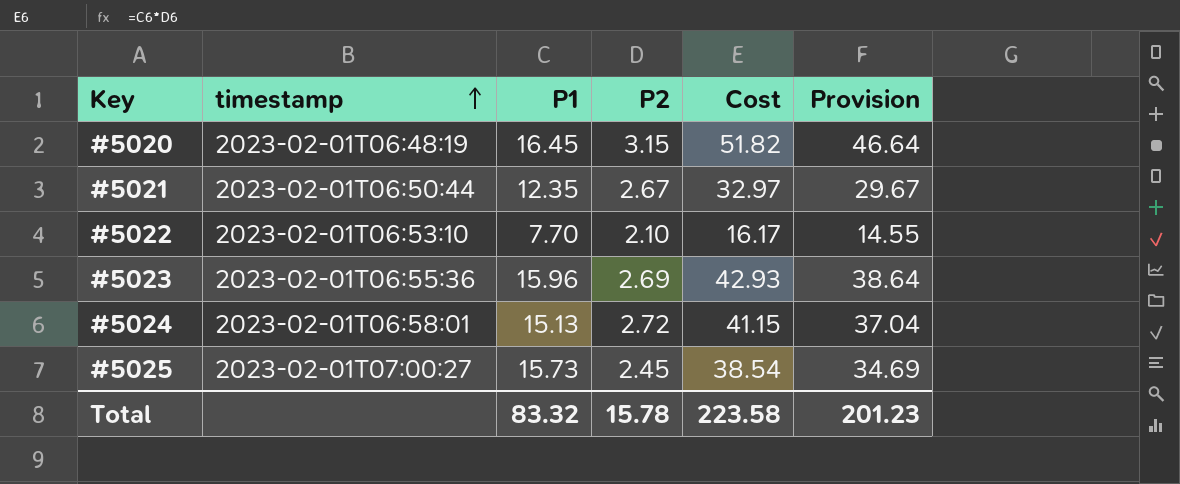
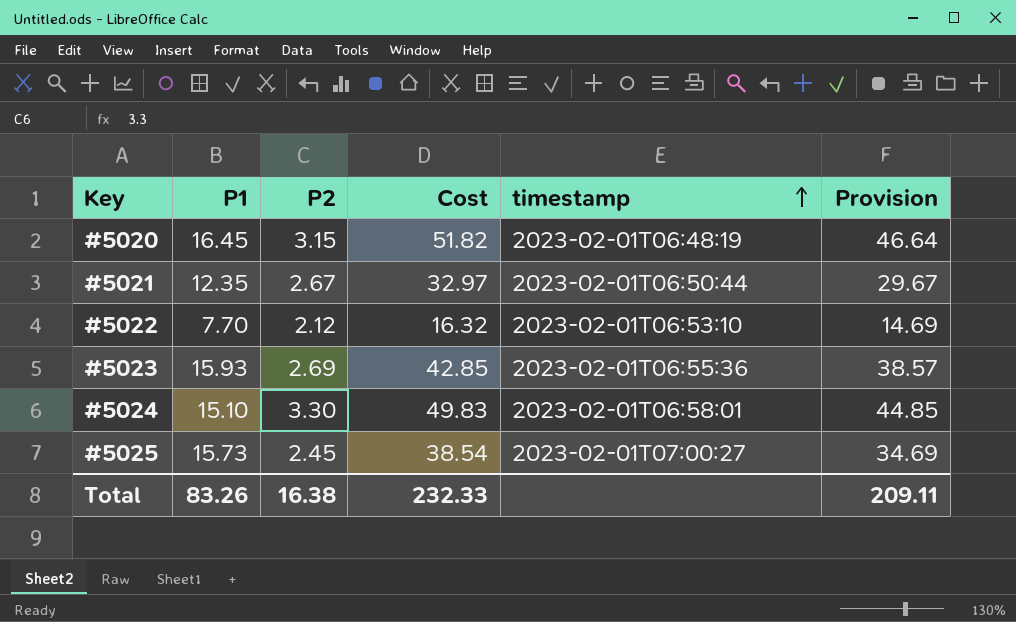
column timestamp | position: 2 -> 5
#5022 | P2: 2.10 -> 2.12
#5022 | Cost: 16.17 -> 16.32
#5022 | Provision: 14.55 -> 14.69
#5023 | P1: 15.96 -> 15.93
#5023 | Cost: 42.93 -> 42.85
#5023 | Provision: 38.64 -> 38.57
#5024 | P1: 15.13 -> 15.10
#5024 | P2: 2.72 -> 3.30
#5024 | Cost: 41.15 -> 49.83
#5024 | Provision: 37.04 -> 44.85
Total | P1: 83.32 -> 83.26
Total | P2: 15.78 -> 16.38
Total | Cost: 223.58 -> 232.33
Total | Provision: 201.23 -> 209.11

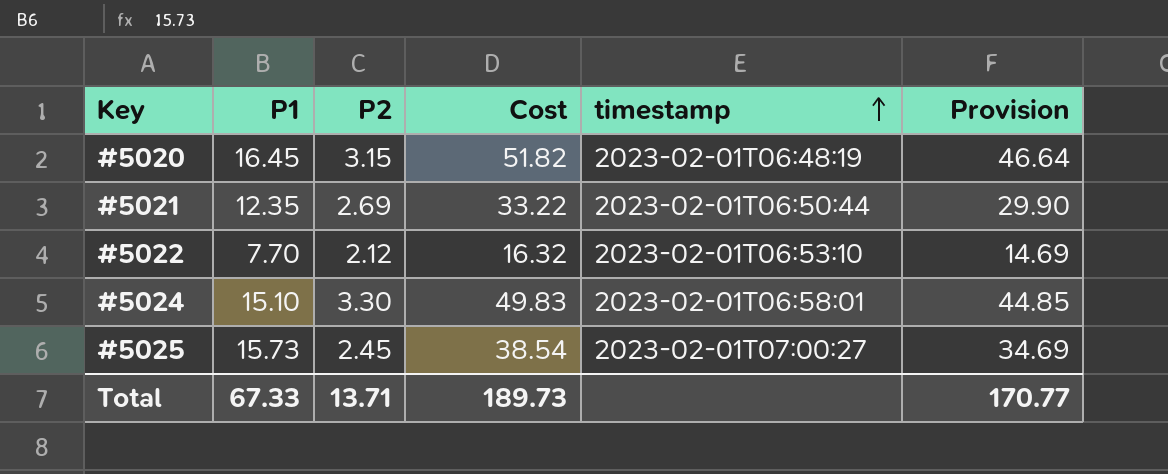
row #5023: 15.93 | 2.69 | 42.85 | 2023-02-01T06:55:36 | 38.57 -> none
#5021 | P2: 2.67 -> 2.69
#5021 | Cost: 32.97 -> 33.22
#5021 | Provision: 29.67 -> 29.90
Total | P1: 83.26 -> 67.33
Total | P2: 16.38 -> 13.71
Total | Cost: 232.33 -> 189.73
Total | Provision: 209.11 -> 170.77

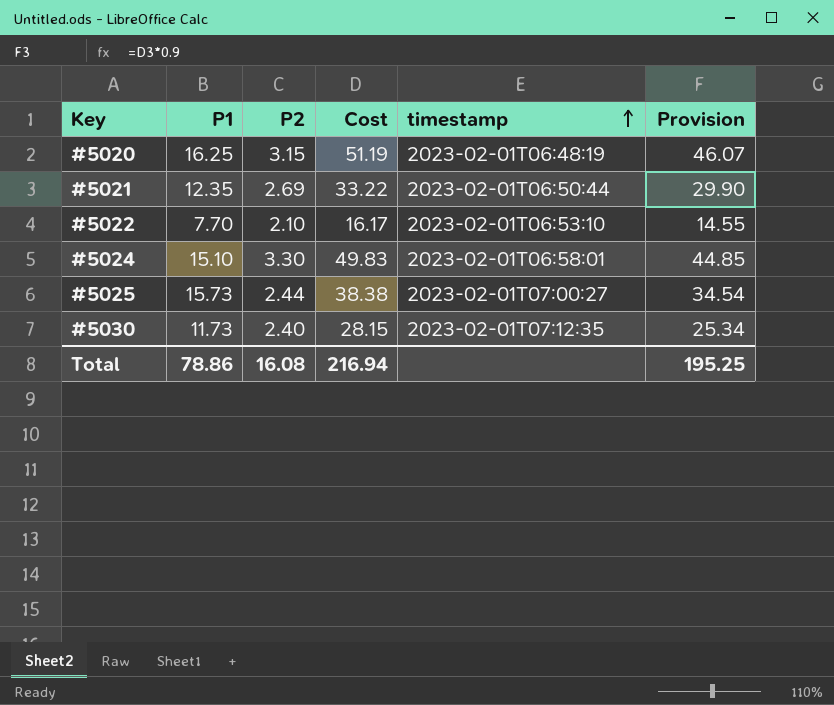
#5020 | P1: 16.45 -> 16.25
#5020 | Cost: 51.82 -> 51.19
#5020 | Provision: 46.64 -> 46.07
#5022 | P2: 2.12 -> 2.10
#5022 | Cost: 16.32 -> 16.17
#5022 | Provision: 14.69 -> 14.55
#5025 | P2: 2.45 -> 2.44
#5025 | Cost: 38.54 -> 38.38
#5025 | Provision: 34.69 -> 34.54
row #5030: none -> 11.73 | 2.40 | 28.15 | 2023-02-01T07:12:35 | 25.34
Total | P1: 67.33 -> 78.86
Total | P2: 13.71 -> 16.08
Total | Cost: 189.73 -> 216.94
Total | Provision: 170.77 -> 195.25

